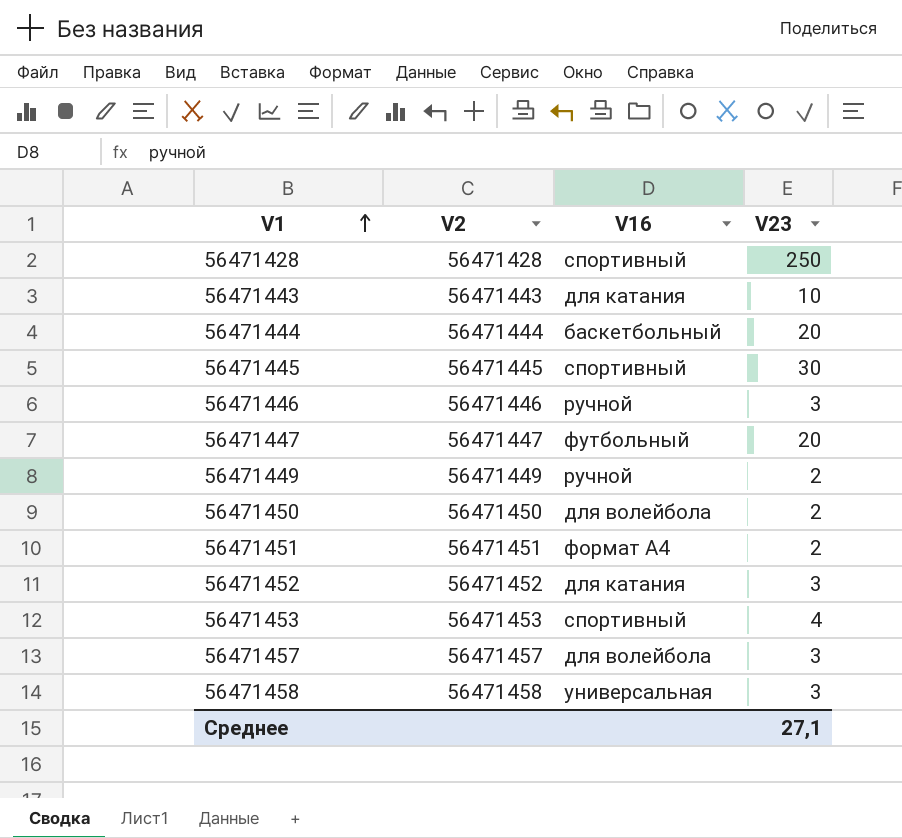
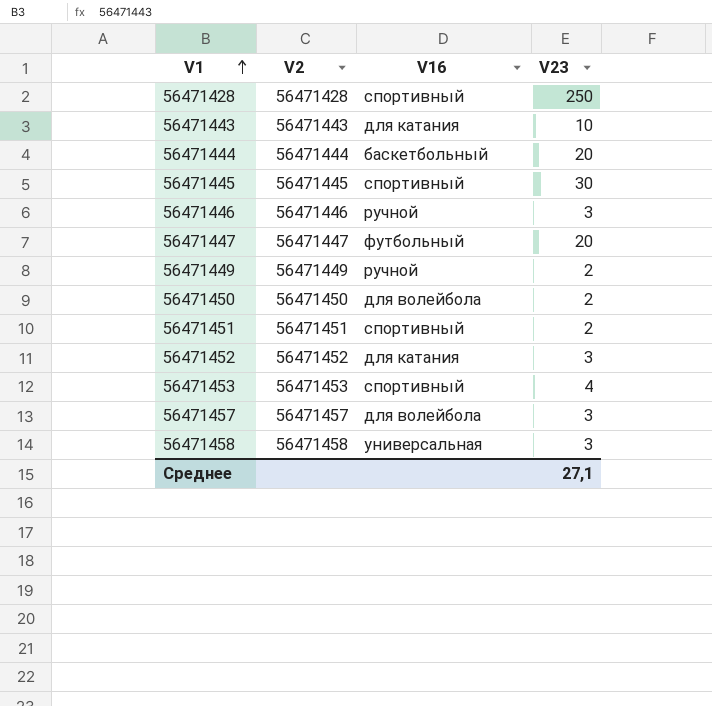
56471451 | V16: формат А4 -> спортивный

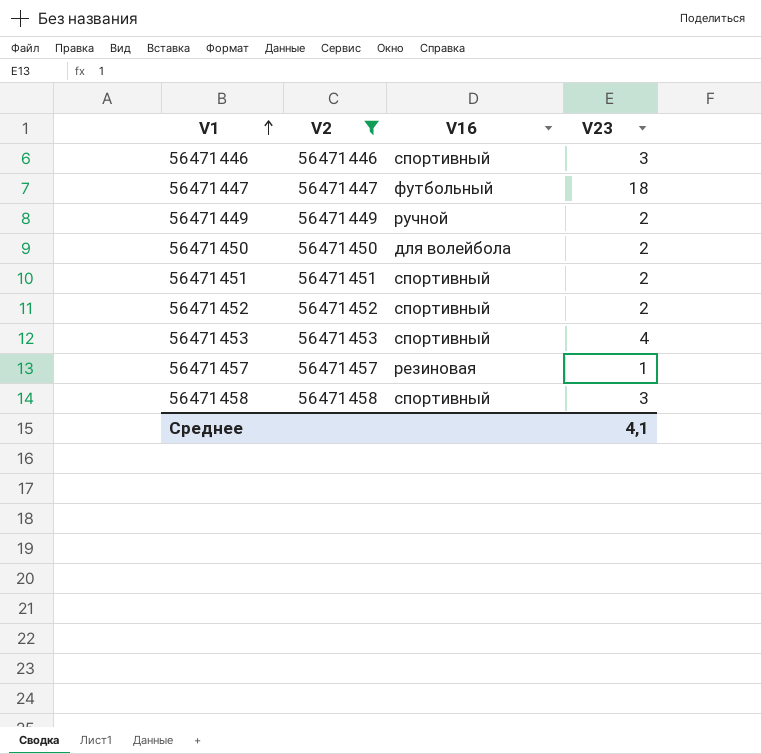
filter: none -> V2 >= 56471446
56471446 | V16: ручной -> спортивный
56471447 | V23: 20 -> 18
56471452 | V16: для катания -> спортивный
56471452 | V23: 3 -> 2
56471457 | V16: для волейбола -> резиновая
56471457 | V23: 3 -> 1
56471458 | V16: универсальная -> спортивный
Среднее | V23: 27,1 -> 4,1

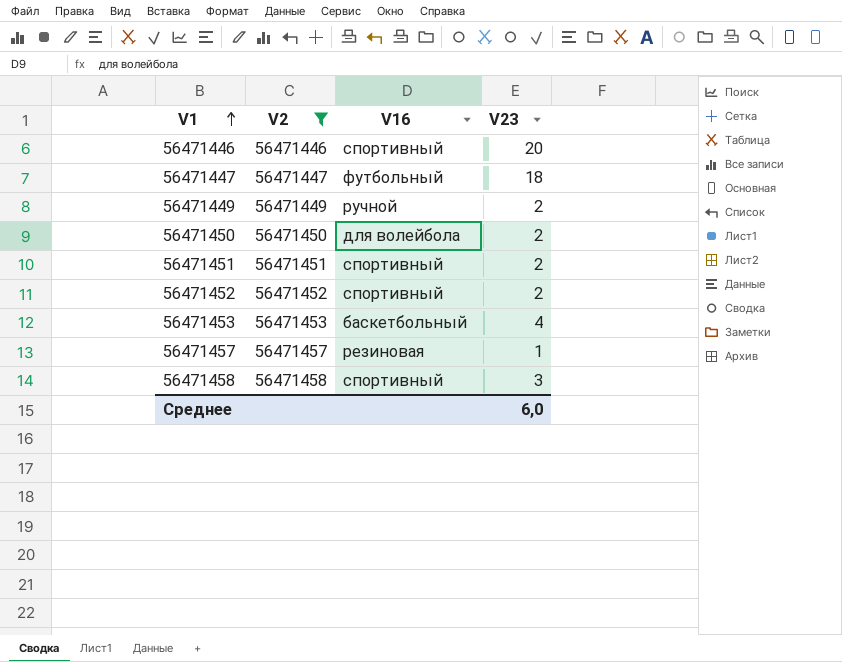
56471446 | V23: 3 -> 20
56471453 | V16: спортивный -> баскетбольный
Среднее | V23: 4,1 -> 6,0

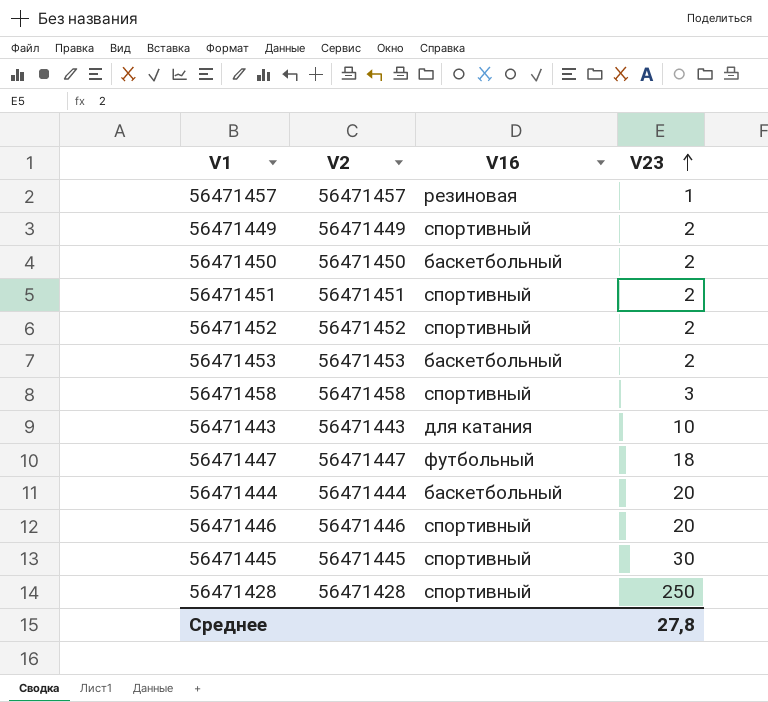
filter: V2 >= 56471446 -> none
row order: V1 ascending -> V23 ascending
56471449 | V16: ручной -> спортивный
56471450 | V16: для волейбола -> баскетбольный
56471453 | V23: 4 -> 2
Среднее | V23: 6,0 -> 27,8

